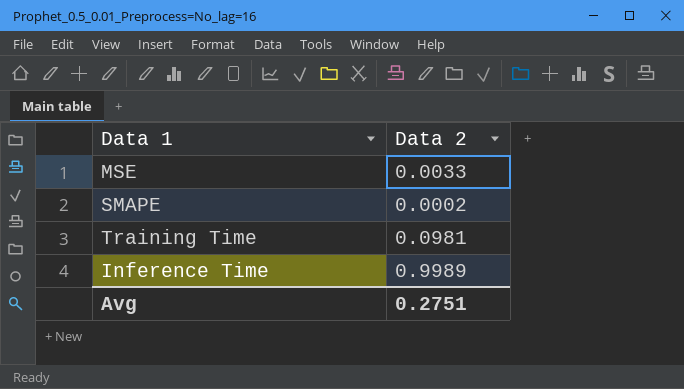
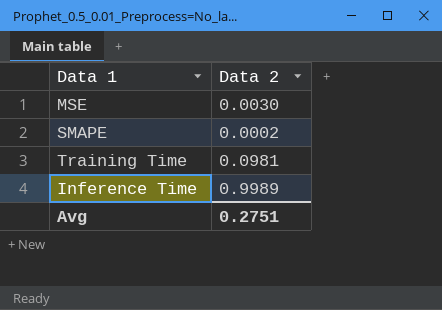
MSE | Data 2: 0.0033 -> 0.0030

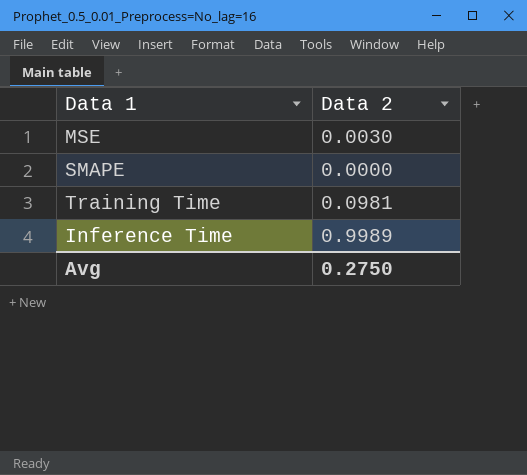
SMAPE | Data 2: 0.0002 -> 0.0000
Avg | Data 2: 0.2751 -> 0.2750

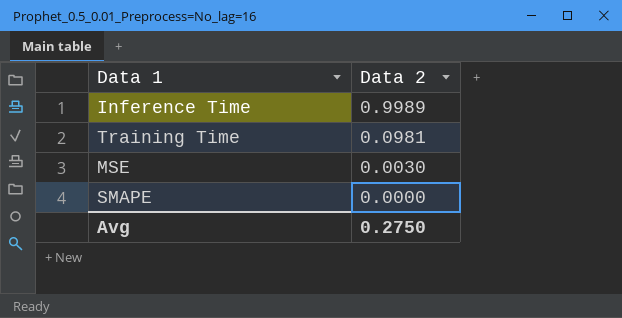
row order: none -> Data 2 descending

